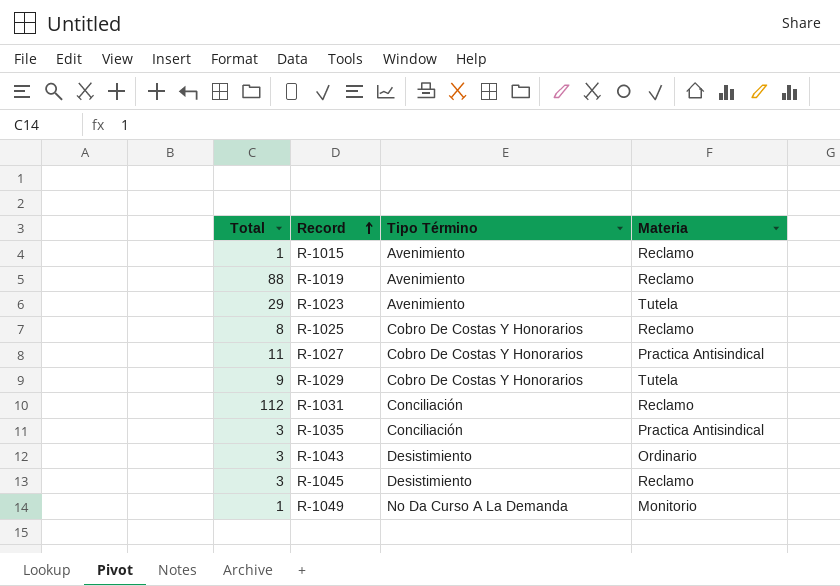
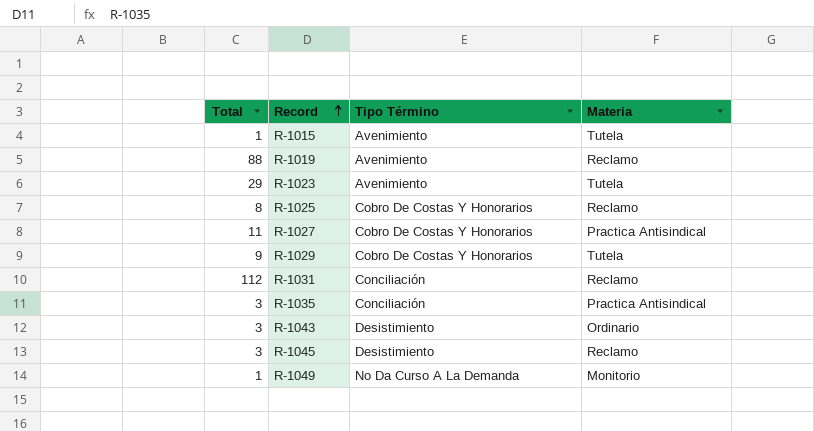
R-1015 | Materia: Reclamo -> Tutela

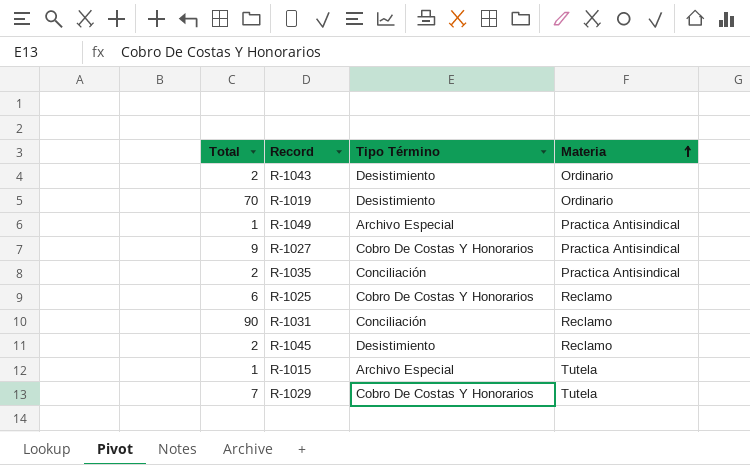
row order: Record ascending -> Materia ascending
row R-1023: 29 | Avenimiento | Tutela -> none
R-1043 | Total: 3 -> 2
R-1019 | Total: 88 -> 70
R-1019 | Tipo Término: Avenimiento -> Desistimiento
R-1019 | Materia: Reclamo -> Ordinario
R-1049 | Tipo Término: No Da Curso A La Demanda -> Archivo Especial
R-1049 | Materia: Monitorio -> Practica Antisindical
R-1027 | Total: 11 -> 9
R-1035 | Total: 3 -> 2
R-1025 | Total: 8 -> 6
R-1031 | Total: 112 -> 90
R-1045 | Total: 3 -> 2
R-1015 | Tipo Término: Avenimiento -> Archivo Especial
R-1029 | Total: 9 -> 7

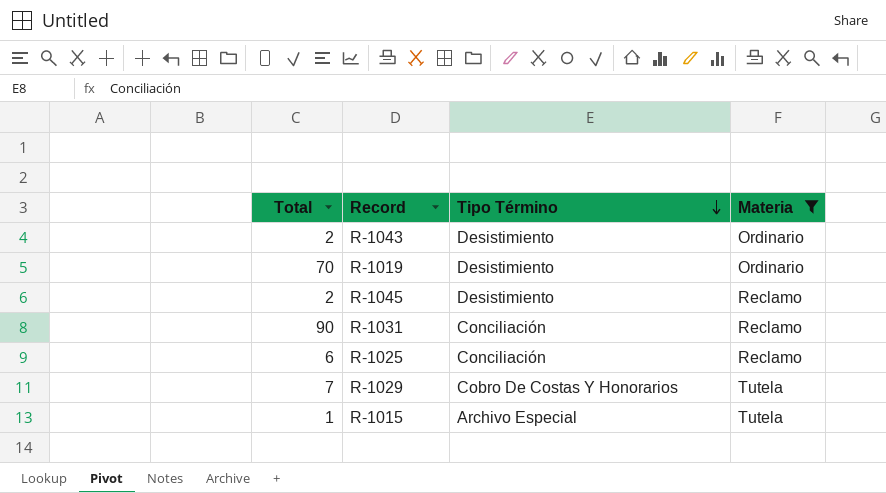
filter: none -> Materia != Practica Antisindical
row order: Materia ascending -> Tipo Término descending
R-1025 | Tipo Término: Cobro De Costas Y Honorarios -> Conciliación

